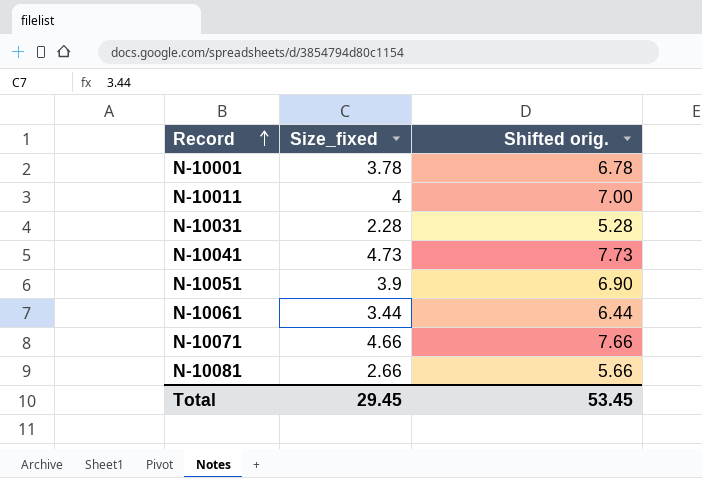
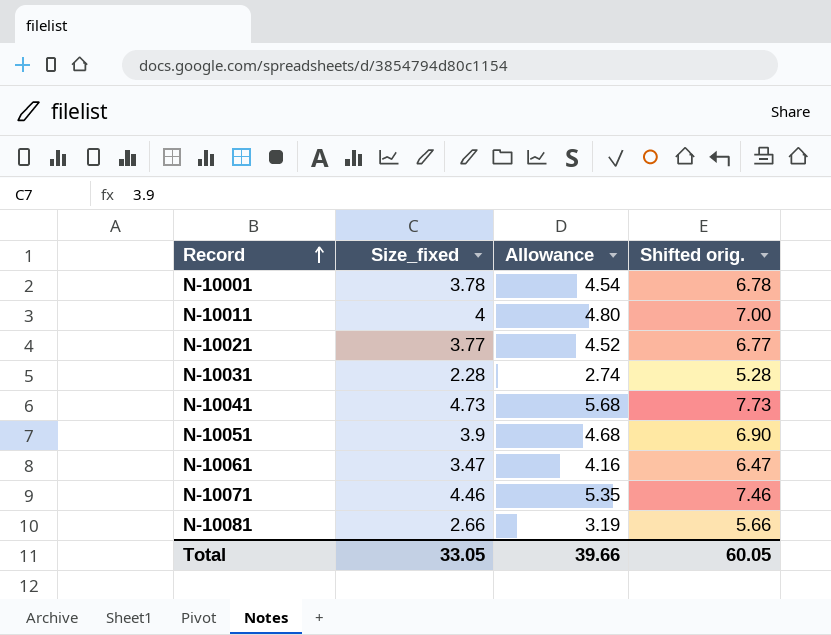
column Allowance | formula: none -> [Size_fixed] * 1.2
row N-10021: none -> 3.77 | 4.52 | 6.77
N-10061 | Size_fixed: 3.44 -> 3.47
N-10061 | Shifted orig.: 6.44 -> 6.47
N-10071 | Size_fixed: 4.66 -> 4.46
N-10071 | Shifted orig.: 7.66 -> 7.46
Total | Size_fixed: 29.45 -> 33.05
Total | Shifted orig.: 53.45 -> 60.05

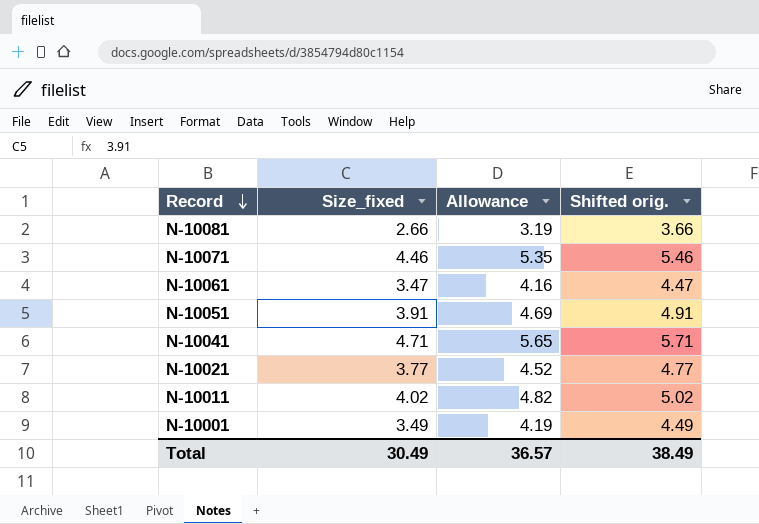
row order: Record ascending -> Record descending
column Shifted orig. | formula: [Size_fixed] + 3 -> [Size_fixed] + 1
row N-10031: 2.28 | 2.74 | 5.28 -> none
N-10051 | Size_fixed: 3.9 -> 3.91
N-10051 | Allowance: 4.68 -> 4.69
N-10041 | Size_fixed: 4.73 -> 4.71
N-10041 | Allowance: 5.68 -> 5.65
N-10011 | Size_fixed: 4 -> 4.02
N-10011 | Allowance: 4.80 -> 4.82
N-10001 | Size_fixed: 3.78 -> 3.49
N-10001 | Allowance: 4.54 -> 4.19
Total | Size_fixed: 33.05 -> 30.49
Total | Allowance: 39.66 -> 36.57
Total | Shifted orig.: 60.05 -> 38.49

